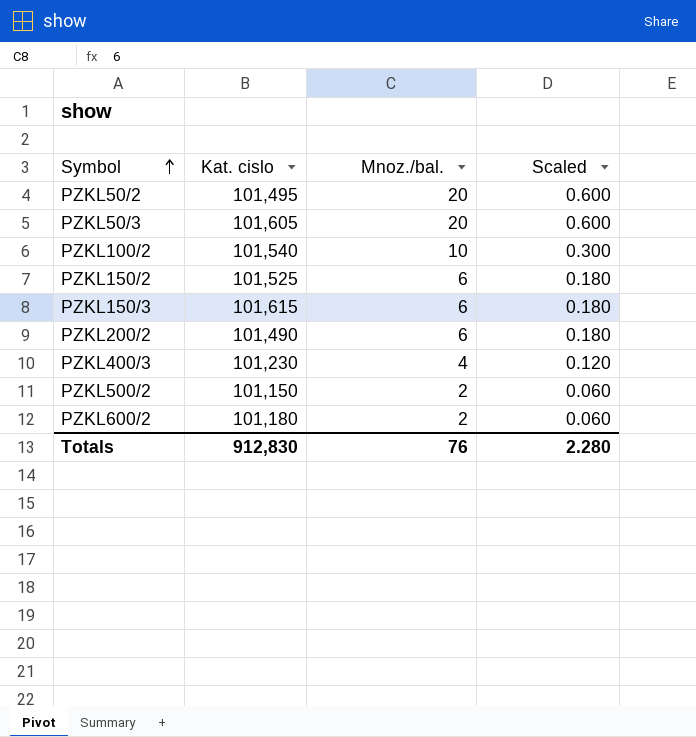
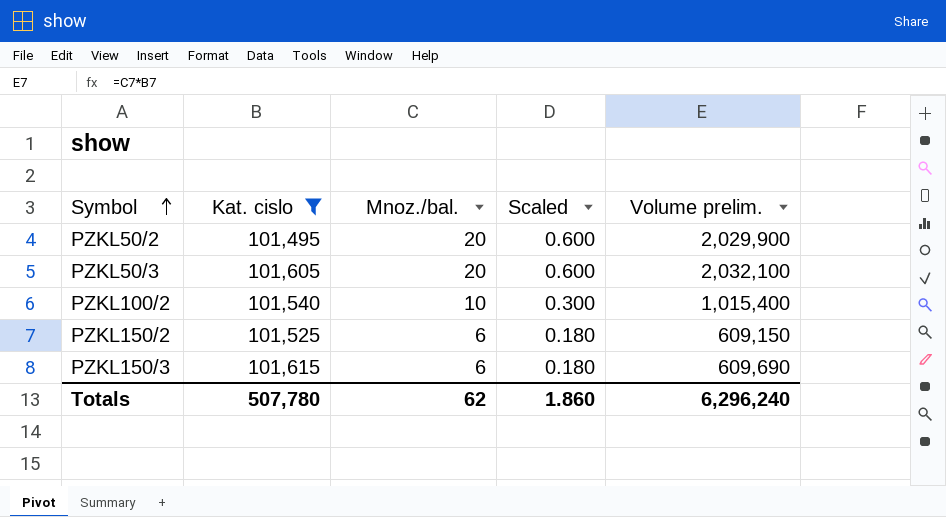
filter: none -> Kat. cislo >= 101,495
column Volume prelim. | formula: none -> [Kat. cislo] * [Mnoz./bal.]
Totals | Kat. cislo: 912,830 -> 507,780
Totals | Mnoz./bal.: 76 -> 62
Totals | Scaled: 2.280 -> 1.860

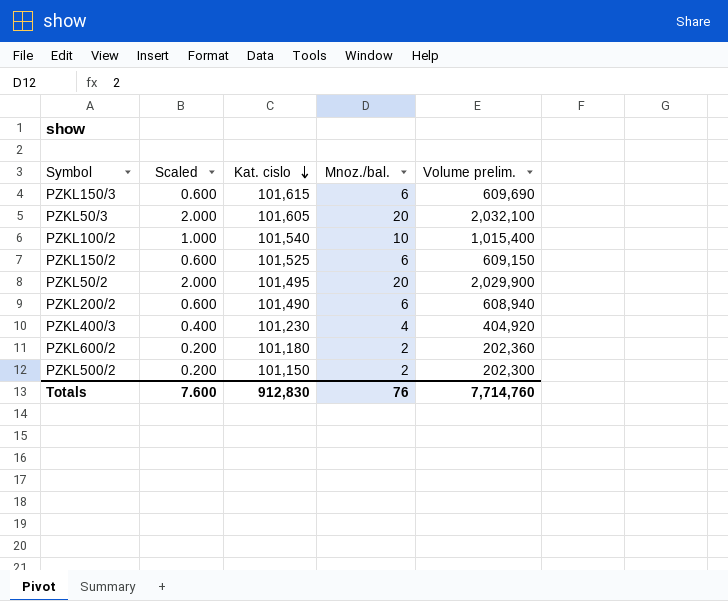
filter: Kat. cislo >= 101,495 -> none
row order: Symbol ascending -> Kat. cislo descending
column Scaled | formula: [Mnoz./bal.] * 0.03 -> [Mnoz./bal.] * 0.1
column Scaled | position: 4 -> 2
Totals | Scaled: 1.860 -> 7.600
Totals | Kat. cislo: 507,780 -> 912,830
Totals | Mnoz./bal.: 62 -> 76
Totals | Volume prelim.: 6,296,240 -> 7,714,760

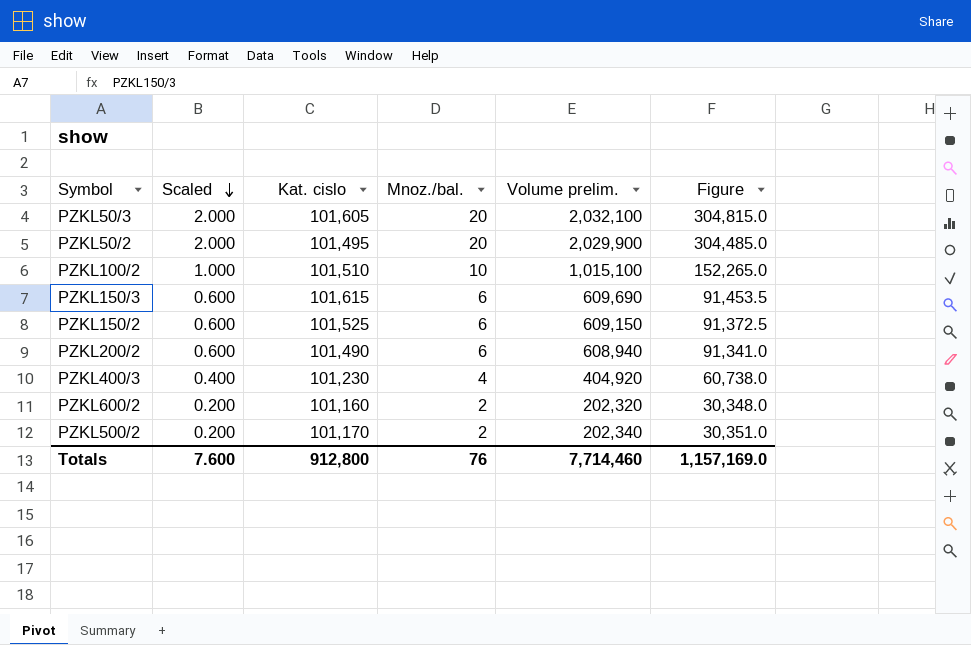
row order: Kat. cislo descending -> Scaled descending
column Figure | formula: none -> [Volume prelim.] * 0.15
PZKL100/2 | Kat. cislo: 101,540 -> 101,510
PZKL100/2 | Volume prelim.: 1,015,400 -> 1,015,100
PZKL600/2 | Kat. cislo: 101,180 -> 101,160
PZKL600/2 | Volume prelim.: 202,360 -> 202,320
PZKL500/2 | Kat. cislo: 101,150 -> 101,170
PZKL500/2 | Volume prelim.: 202,300 -> 202,340
Totals | Kat. cislo: 912,830 -> 912,800
Totals | Volume prelim.: 7,714,760 -> 7,714,460

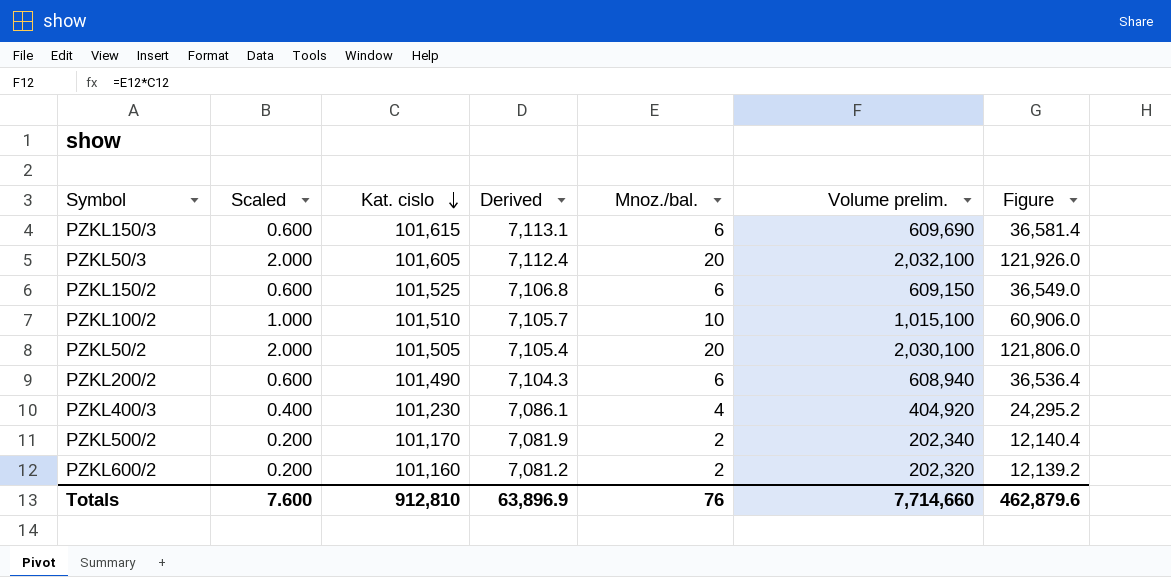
row order: Scaled descending -> Kat. cislo descending
column Derived | formula: none -> [Kat. cislo] * 0.07
column Figure | formula: [Volume prelim.] * 0.15 -> [Volume prelim.] * 0.06
PZKL50/2 | Kat. cislo: 101,495 -> 101,505
PZKL50/2 | Volume prelim.: 2,029,900 -> 2,030,100
Totals | Kat. cislo: 912,800 -> 912,810
Totals | Volume prelim.: 7,714,460 -> 7,714,660
Totals | Figure: 1,157,169.0 -> 462,879.6

